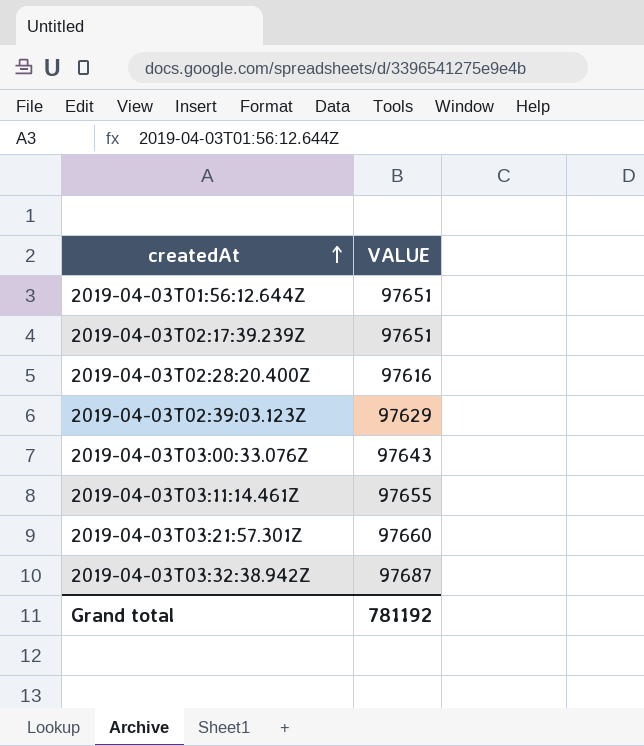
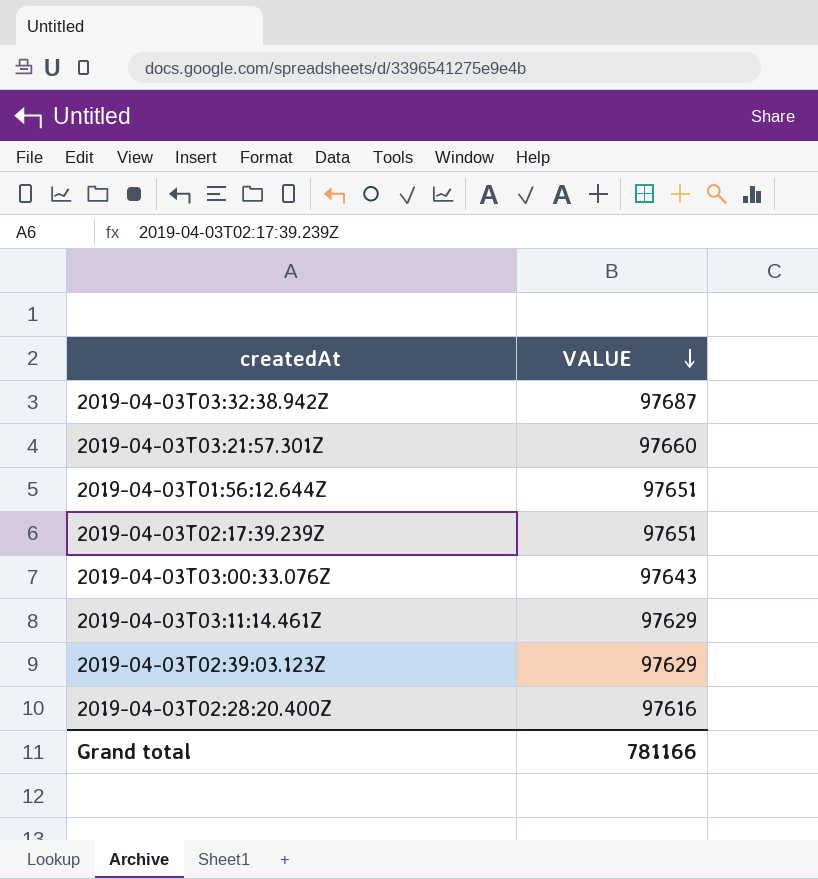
row order: createdAt ascending -> VALUE descending
2019-04-03T03:11:14.461Z | VALUE: 97655 -> 97629
Grand total | VALUE: 781192 -> 781166

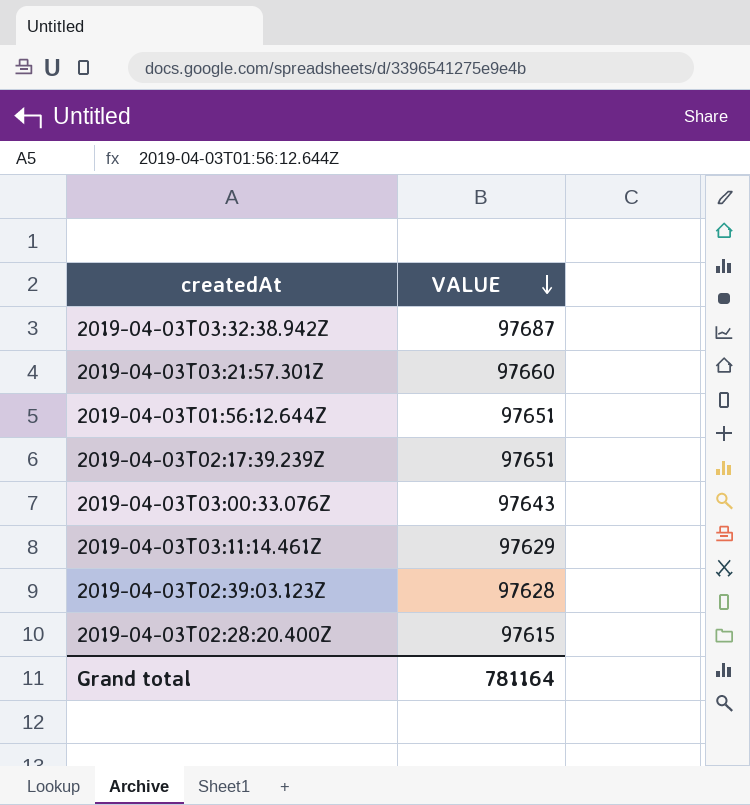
2019-04-03T02:39:03.123Z | VALUE: 97629 -> 97628
2019-04-03T02:28:20.400Z | VALUE: 97616 -> 97615
Grand total | VALUE: 781166 -> 781164

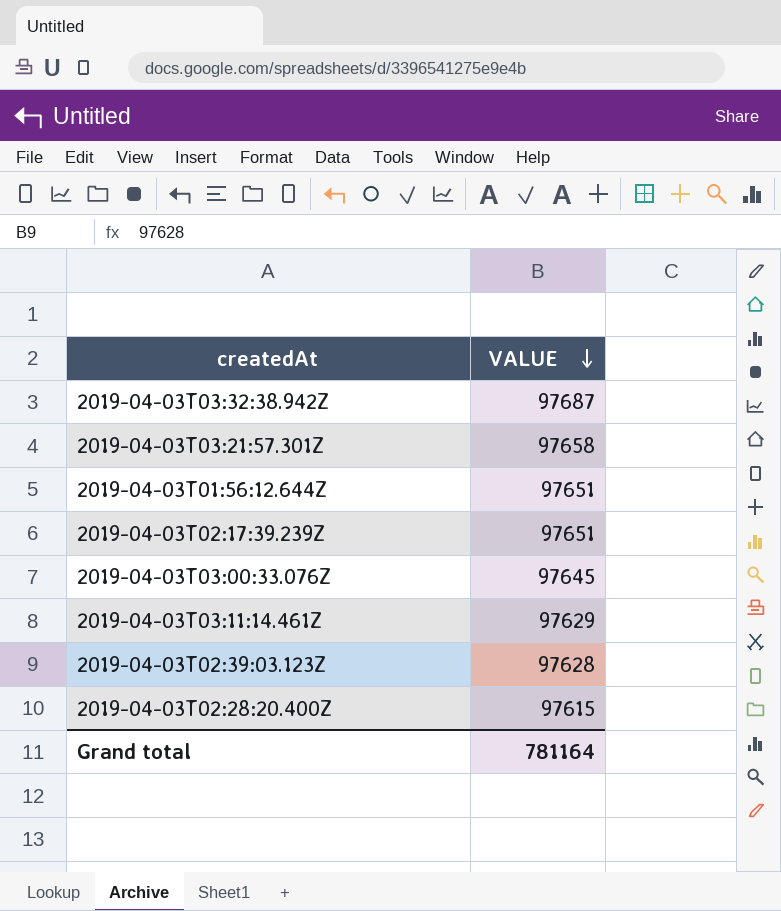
2019-04-03T03:21:57.301Z | VALUE: 97660 -> 97658
2019-04-03T03:00:33.076Z | VALUE: 97643 -> 97645

